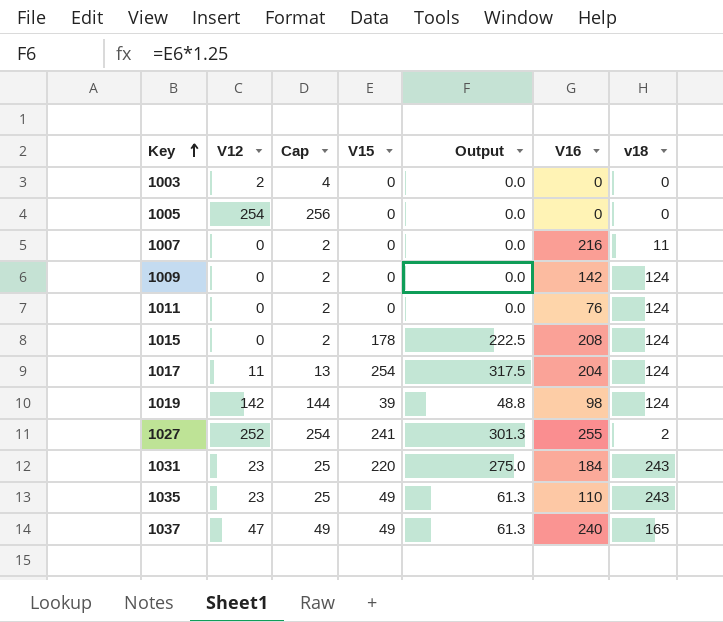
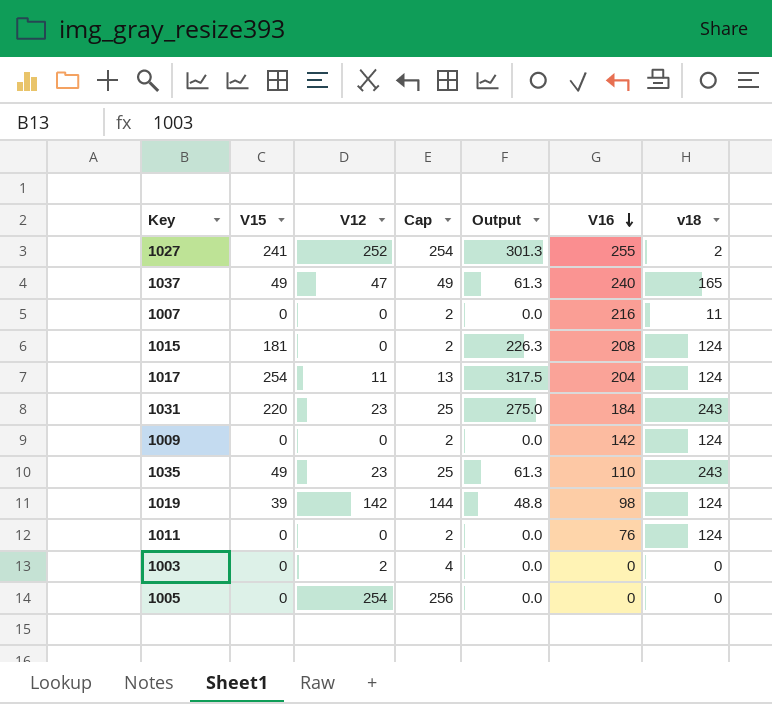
row order: Key ascending -> V16 descending
column V15 | position: 4 -> 2
1015 | V15: 178 -> 181
1015 | Output: 222.5 -> 226.3

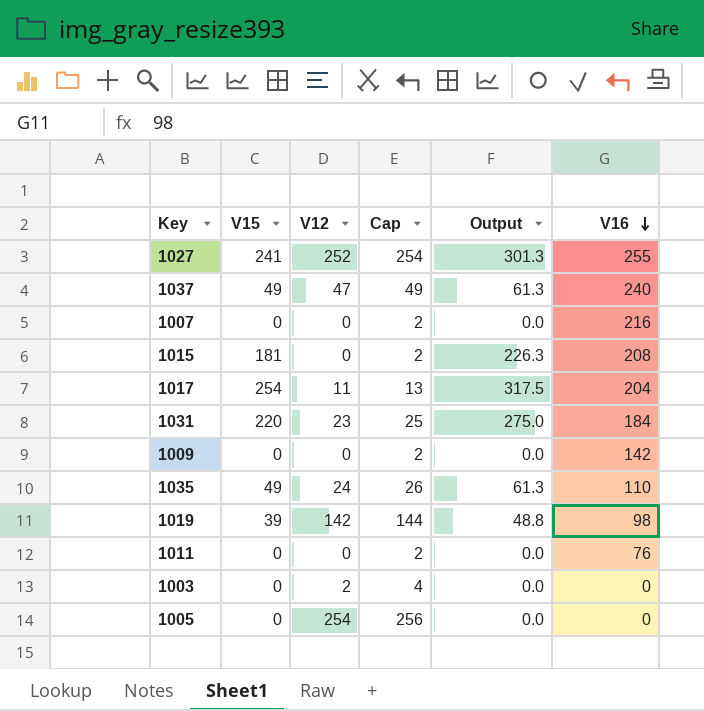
column v18 | position: 7 -> none
1035 | V12: 23 -> 24
1035 | Cap: 25 -> 26

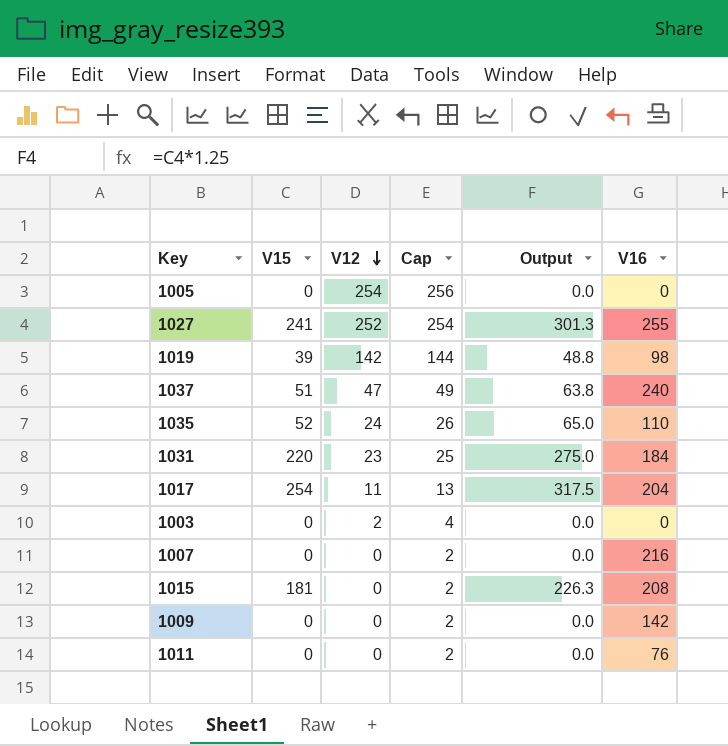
row order: V16 descending -> V12 descending
1037 | V15: 49 -> 51
1037 | Output: 61.3 -> 63.8
1035 | V15: 49 -> 52
1035 | Output: 61.3 -> 65.0

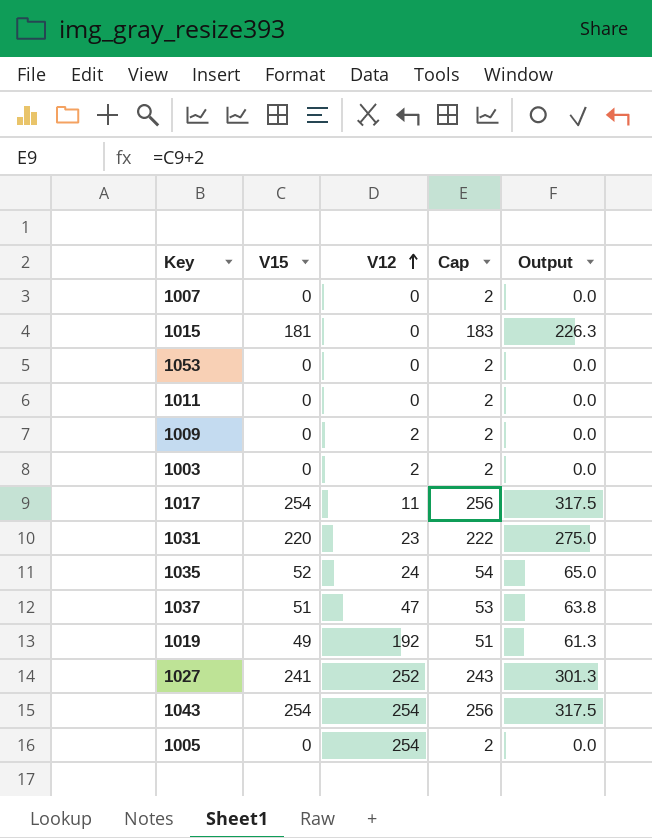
row order: V12 descending -> V12 ascending
column V16 | position: 6 -> none
column Cap | formula: [V12] + 2 -> [V15] + 2
row 1053: none -> 0 | 0 | 2 | 0.0
1009 | V12: 0 -> 2
1019 | V15: 39 -> 49
1019 | V12: 142 -> 192
1019 | Output: 48.8 -> 61.3
row 1043: none -> 254 | 254 | 256 | 317.5

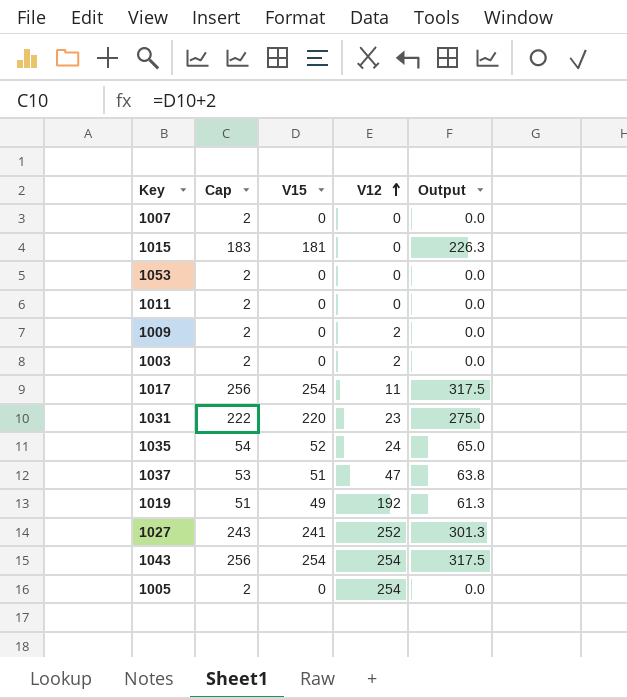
column Cap | position: 4 -> 2

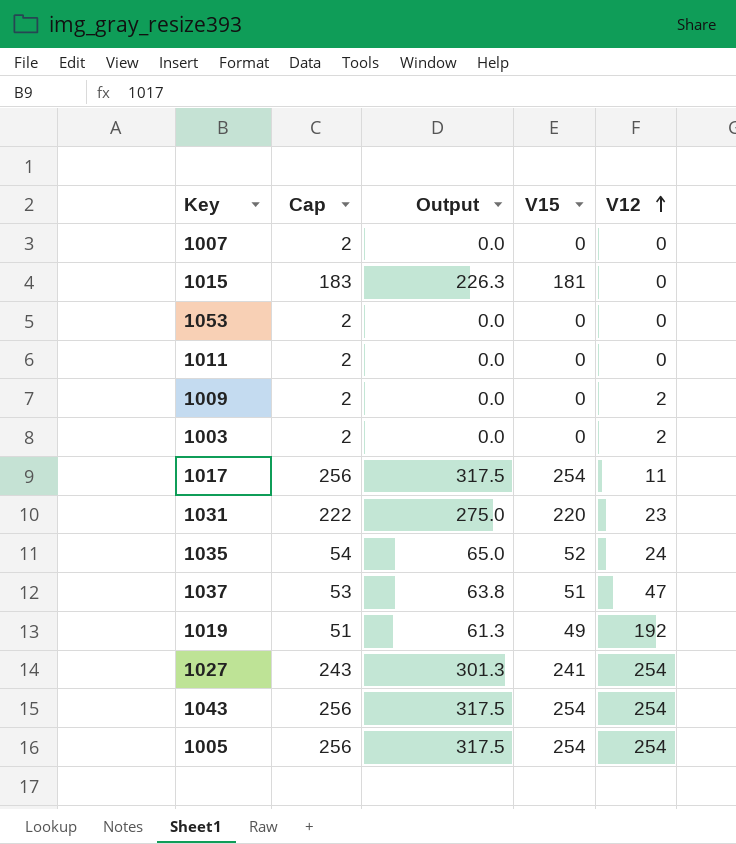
column Output | position: 5 -> 3
1027 | V12: 252 -> 254
1005 | Cap: 2 -> 256
1005 | Output: 0.0 -> 317.5
1005 | V15: 0 -> 254

